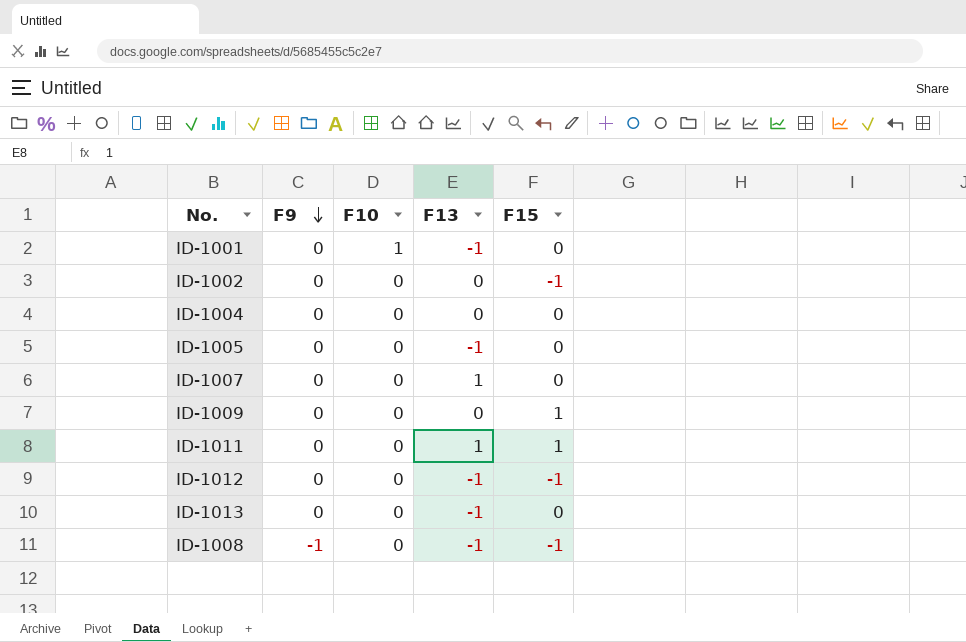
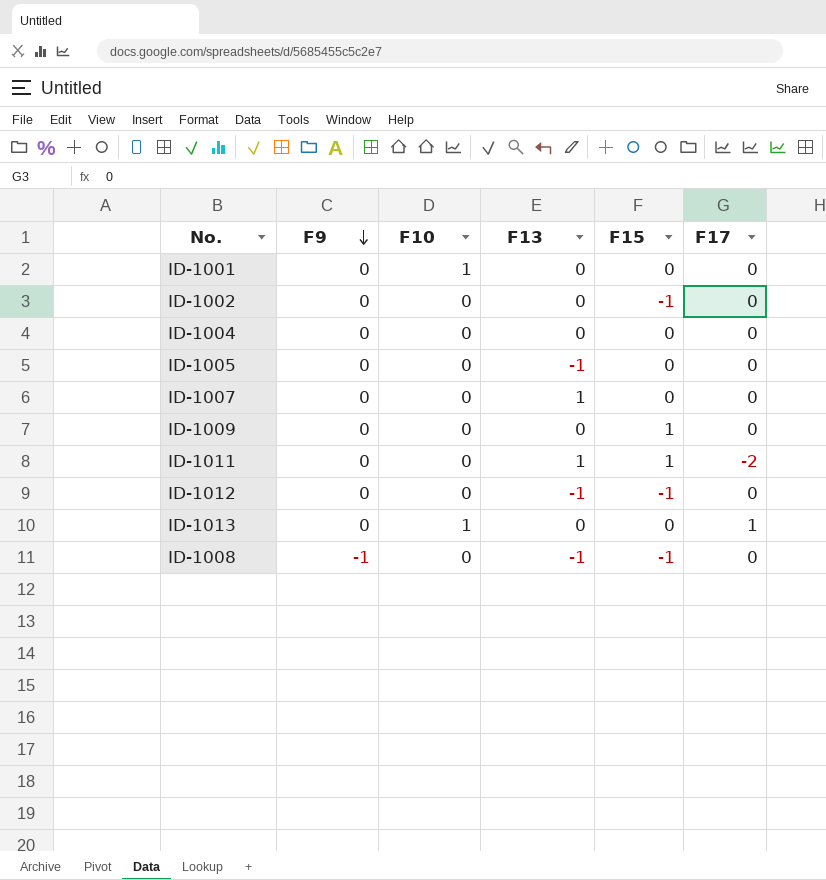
column F17 | position: none -> 6
ID-1001 | F13: -1 -> 0
ID-1013 | F10: 0 -> 1
ID-1013 | F13: -1 -> 0

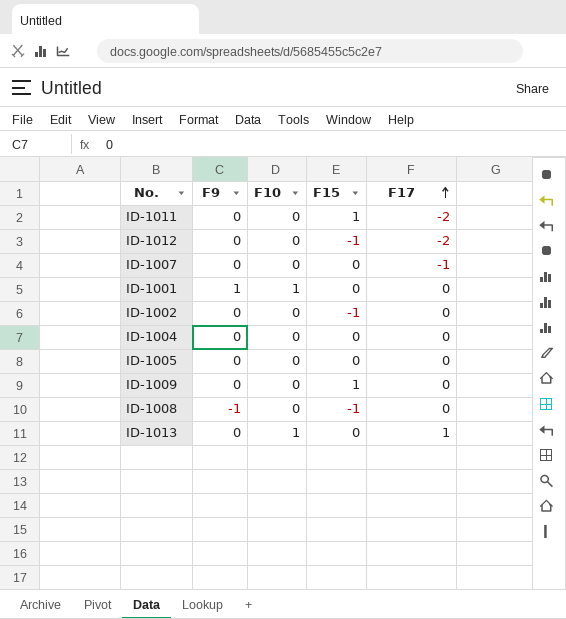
row order: F9 descending -> F17 ascending
column F13 | position: 4 -> none
ID-1012 | F17: 0 -> -2
ID-1007 | F17: 0 -> -1
ID-1001 | F9: 0 -> 1

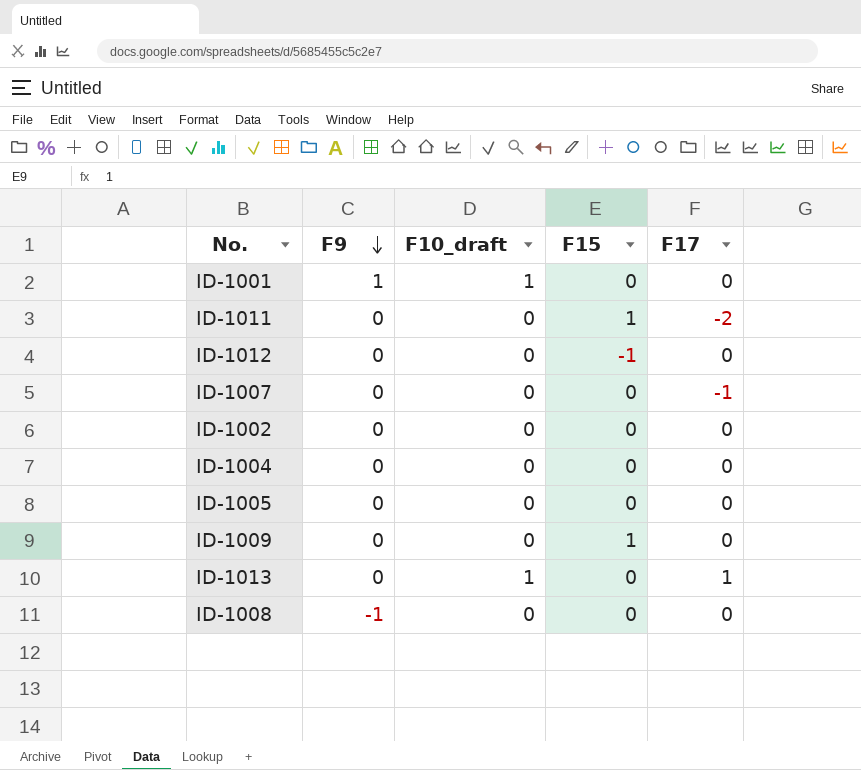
row order: F17 ascending -> F9 descending
column name: F10 -> F10_draft
ID-1012 | F17: -2 -> 0
ID-1002 | F15: -1 -> 0
ID-1008 | F15: -1 -> 0

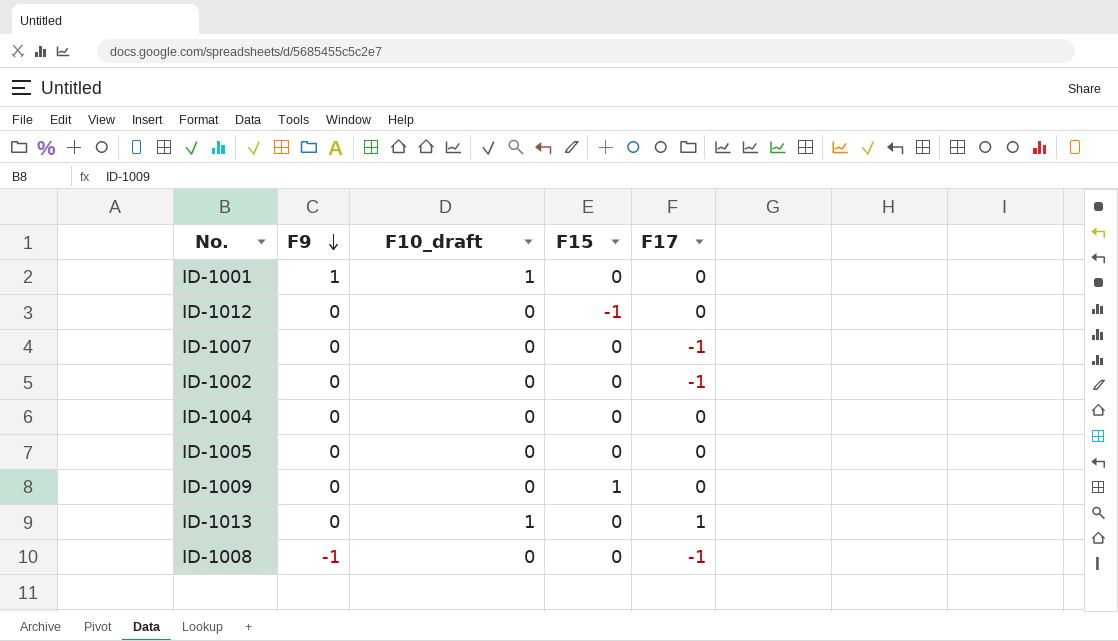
row ID-1011: 0 | 0 | 1 | -2 -> none
ID-1002 | F17: 0 -> -1
ID-1008 | F17: 0 -> -1

